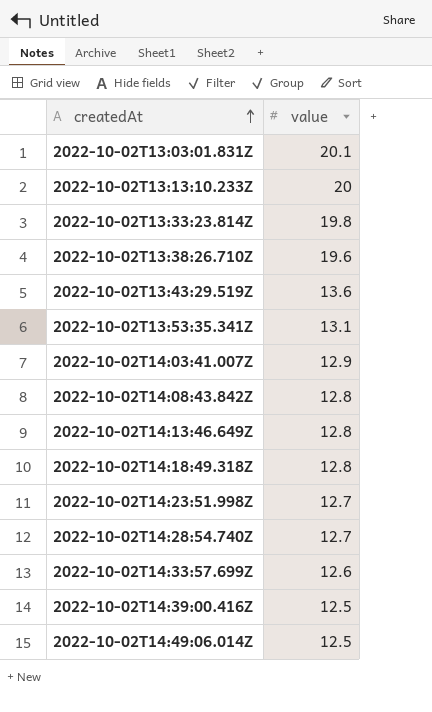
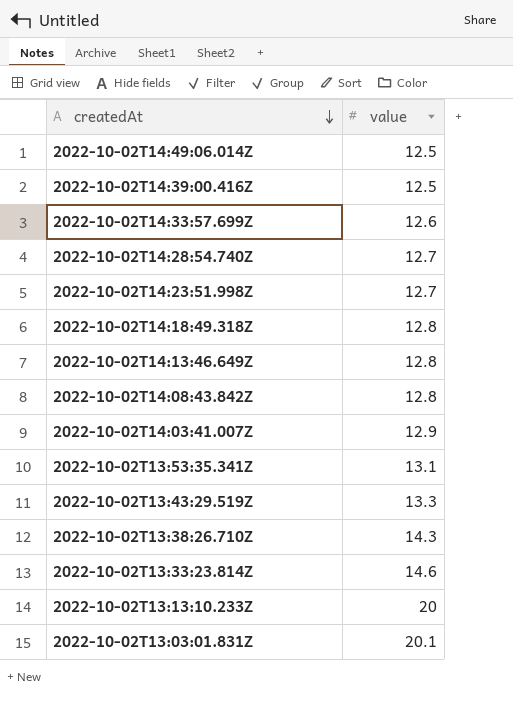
row order: createdAt ascending -> createdAt descending
2022-10-02T13:43:29.519Z | value: 13.6 -> 13.3
2022-10-02T13:38:26.710Z | value: 19.6 -> 14.3
2022-10-02T13:33:23.814Z | value: 19.8 -> 14.6

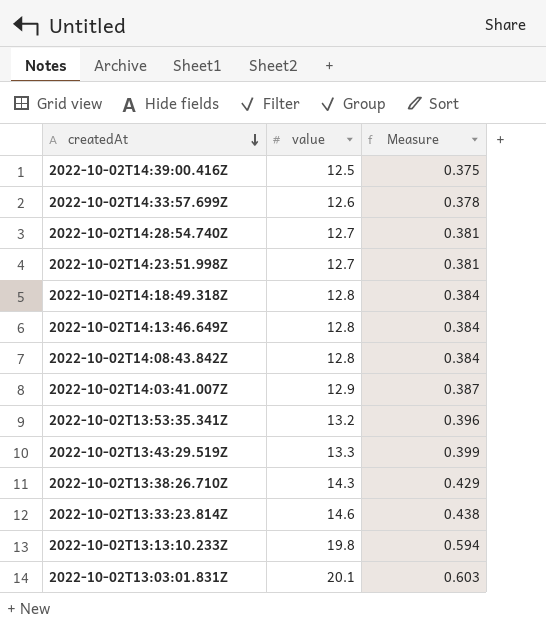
column Measure | formula: none -> [value] * 0.03
row 2022-10-02T14:49:06.014Z: 12.5 -> none
2022-10-02T13:53:35.341Z | value: 13.1 -> 13.2
2022-10-02T13:13:10.233Z | value: 20 -> 19.8

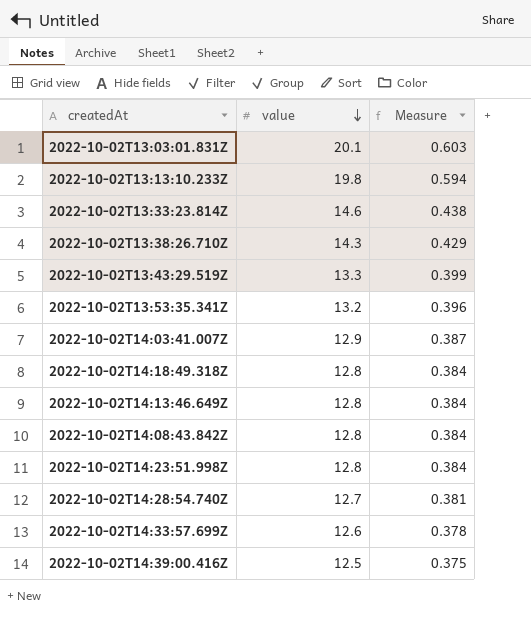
row order: createdAt descending -> value descending
2022-10-02T14:23:51.998Z | value: 12.7 -> 12.8
2022-10-02T14:23:51.998Z | Measure: 0.381 -> 0.384

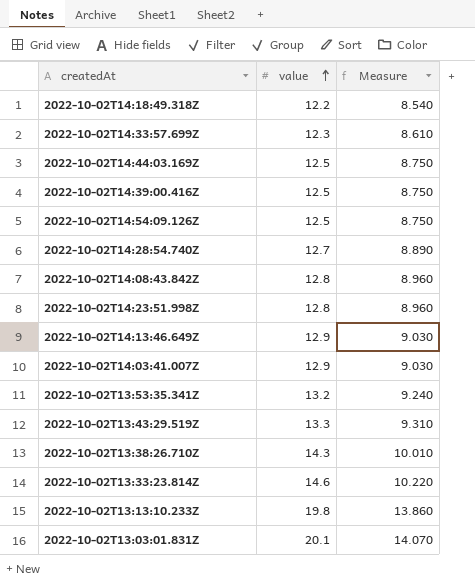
row order: value descending -> value ascending
column Measure | formula: [value] * 0.03 -> [value] * 0.7
2022-10-02T14:18:49.318Z | value: 12.8 -> 12.2
2022-10-02T14:33:57.699Z | value: 12.6 -> 12.3
row 2022-10-02T14:44:03.169Z: none -> 12.5 | 8.750
row 2022-10-02T14:54:09.126Z: none -> 12.5 | 8.750
2022-10-02T14:13:46.649Z | value: 12.8 -> 12.9

